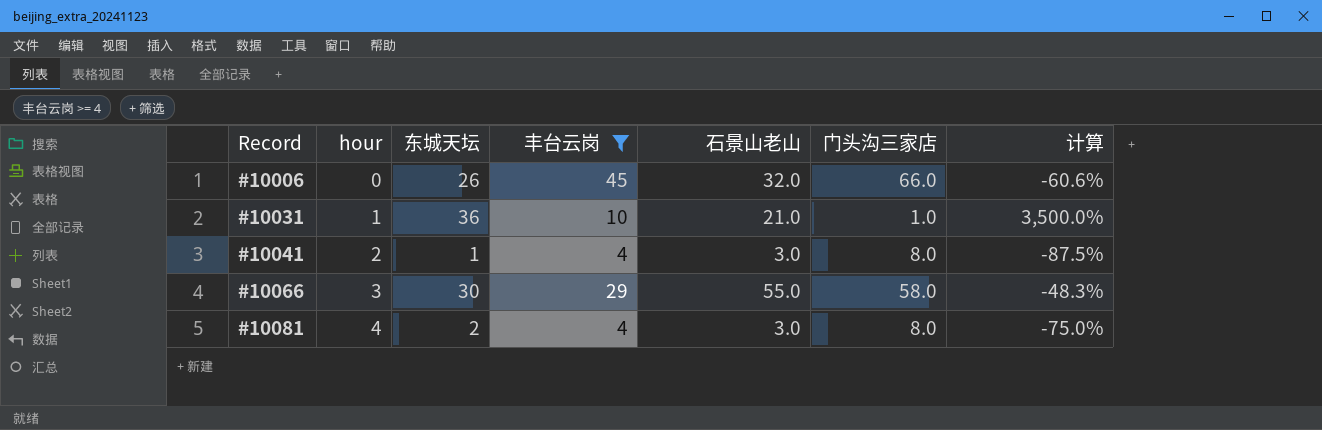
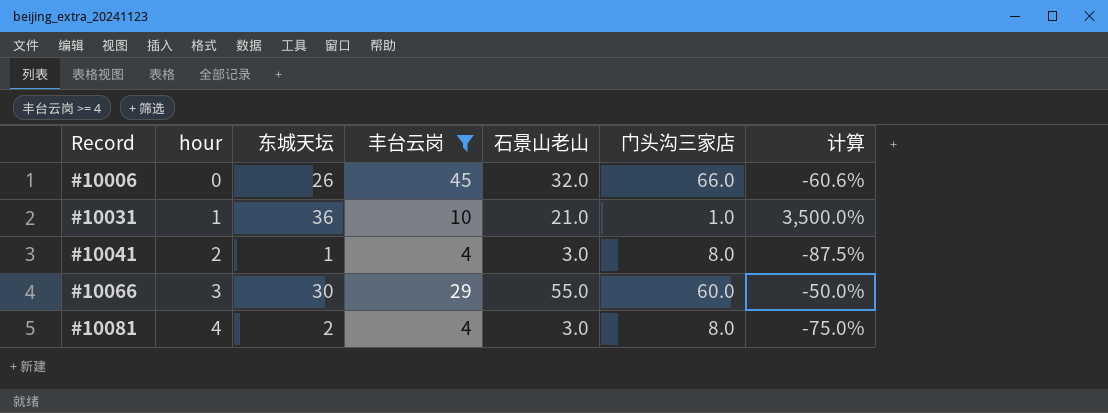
#10066 | 门头沟三家店: 58.0 -> 60.0
#10066 | 计算: -48.3% -> -50.0%

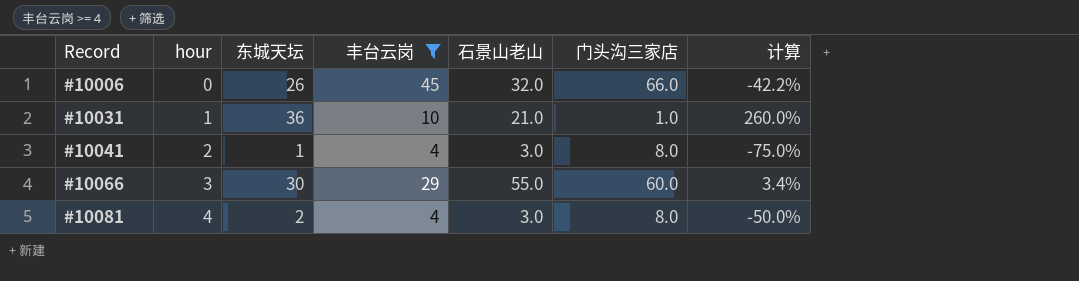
column 计算 | formula: ([东城天坛] - [门头沟三家店]) / [门头沟三家店] -> ([东城天坛] - [丰台云岗]) / [丰台云岗]

